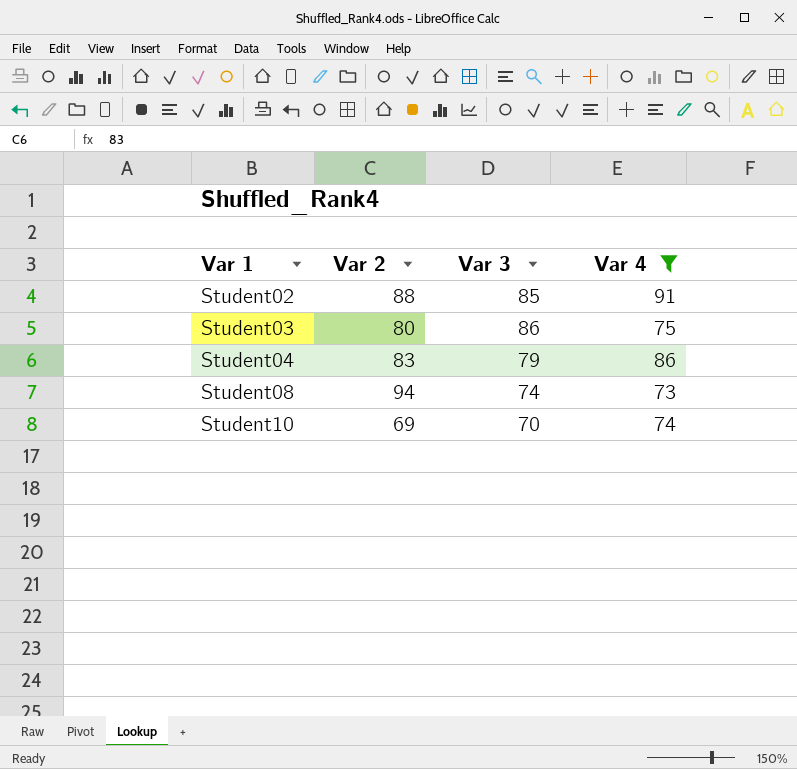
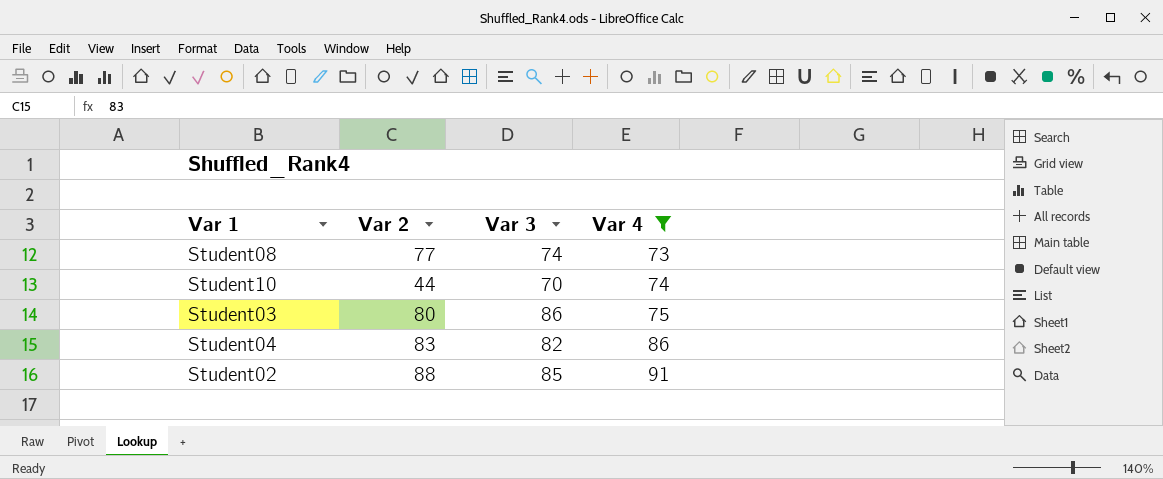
row order: Var 1 ascending -> Var 4 ascending
Student08 | Var 2: 94 -> 77
Student10 | Var 2: 69 -> 44
Student04 | Var 3: 79 -> 82

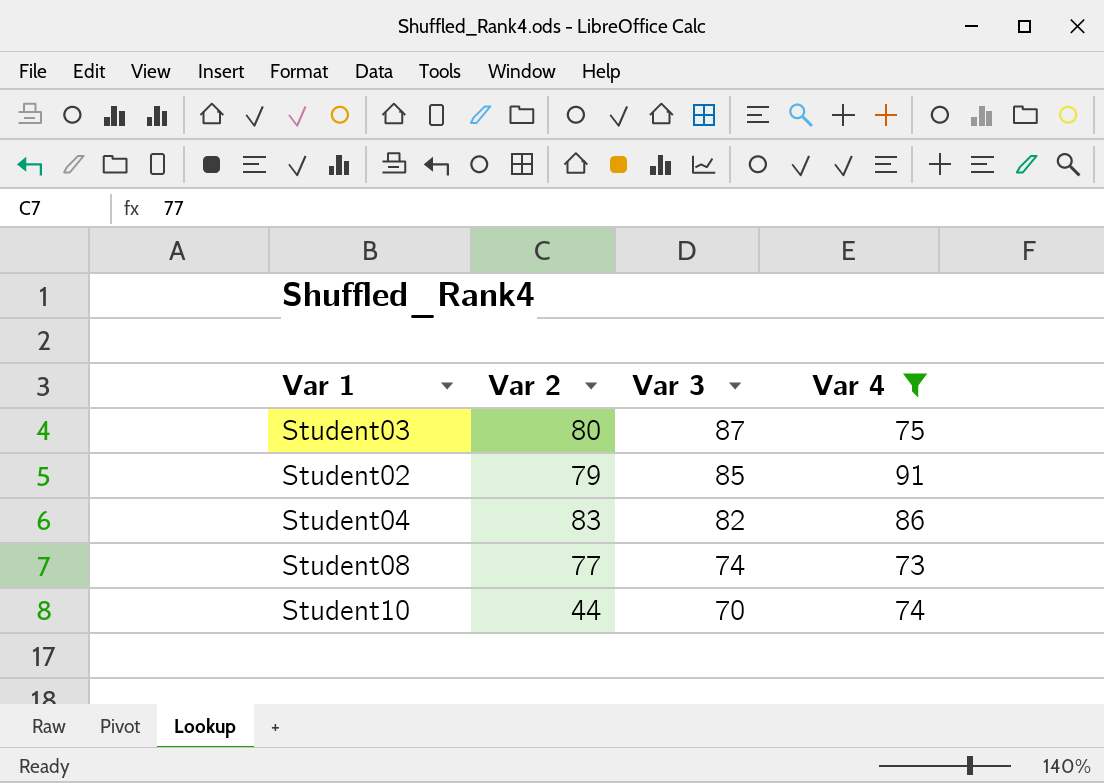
row order: Var 4 ascending -> Var 3 descending
Student03 | Var 3: 86 -> 87
Student02 | Var 2: 88 -> 79

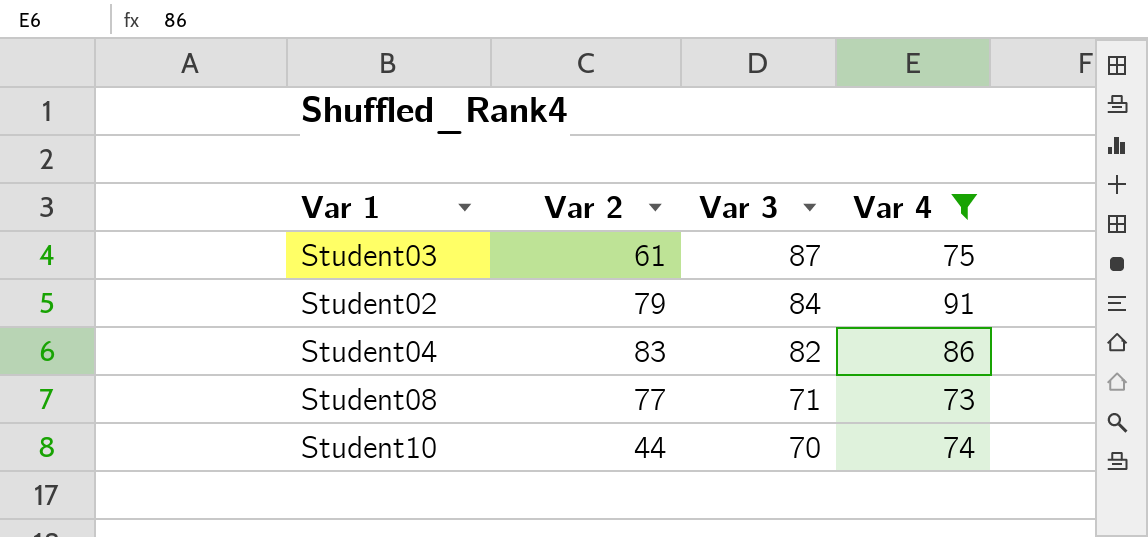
Student03 | Var 2: 80 -> 61
Student02 | Var 3: 85 -> 84
Student08 | Var 3: 74 -> 71

